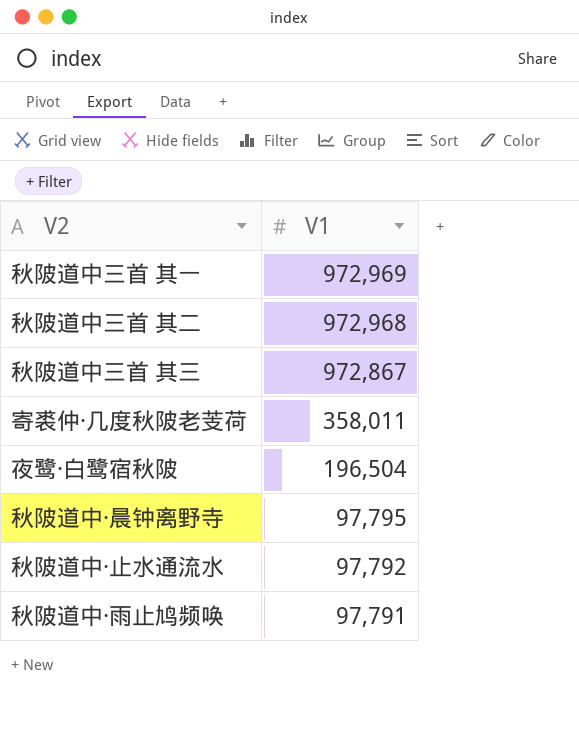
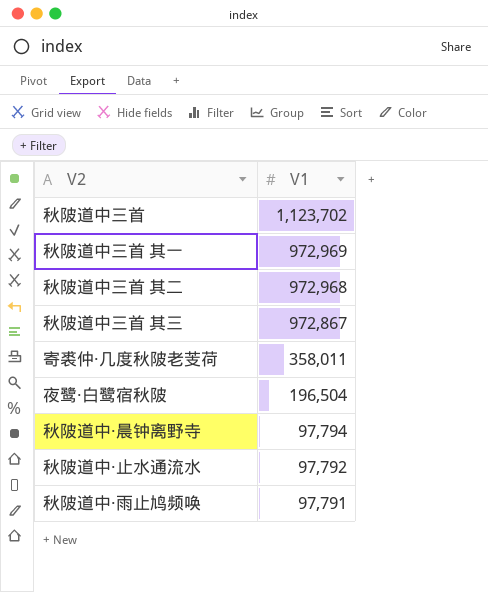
row 秋陂道中三首: none -> 1,123,702
秋陂道中·晨钟离野寺 | V1: 97,795 -> 97,794

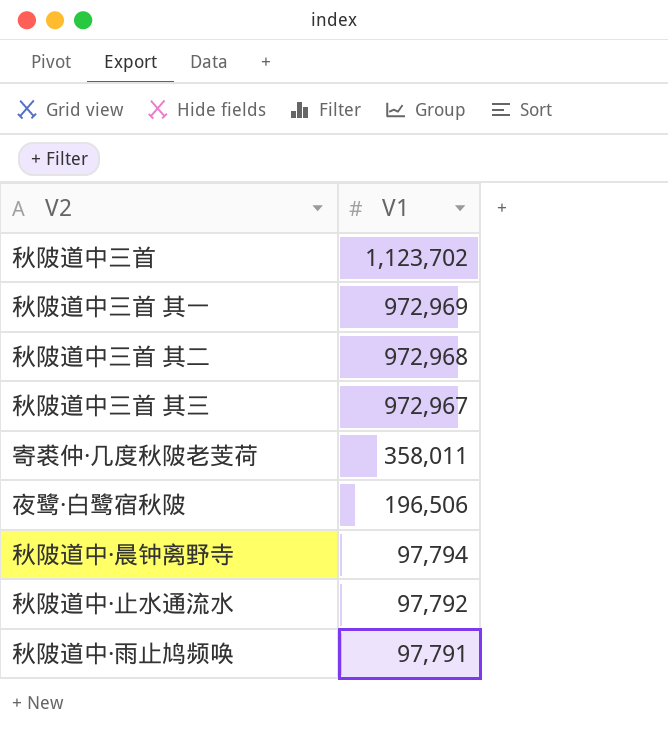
秋陂道中三首 其三 | V1: 972,867 -> 972,967
夜鹭·白鹭宿秋陂 | V1: 196,504 -> 196,506

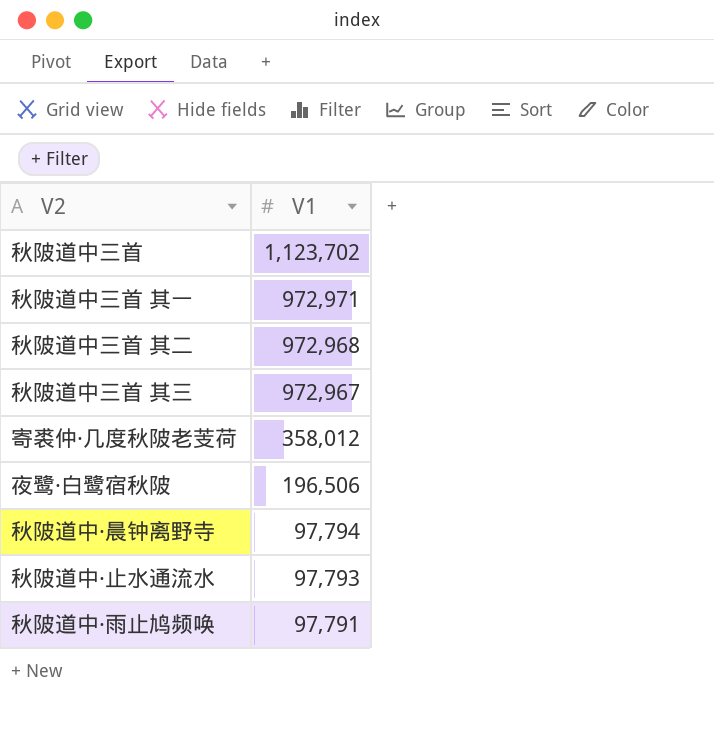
秋陂道中三首 其一 | V1: 972,969 -> 972,971
寄裘仲·几度秋陂老芰荷 | V1: 358,011 -> 358,012
秋陂道中·止水通流水 | V1: 97,792 -> 97,793

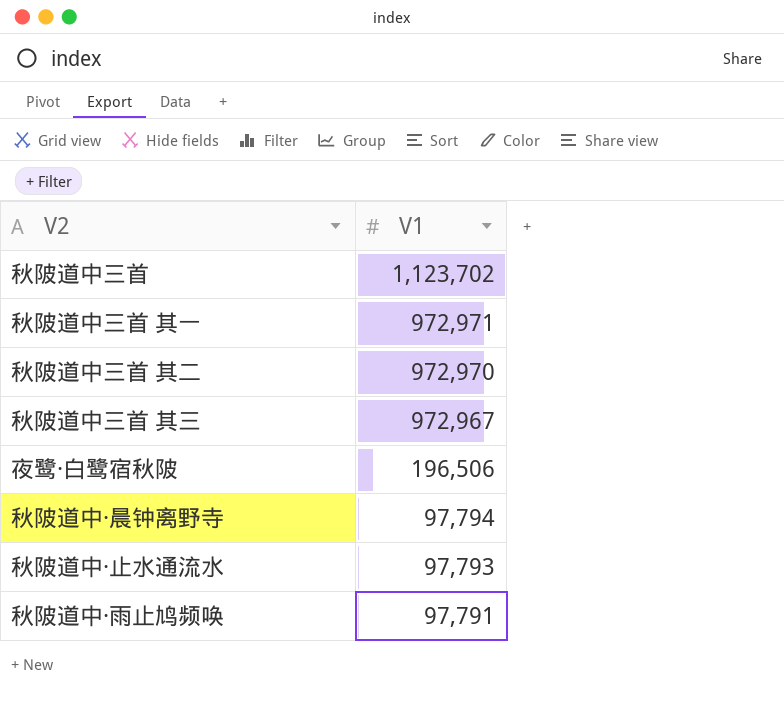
row 寄裘仲·几度秋陂老芰荷: 358,012 -> none
秋陂道中三首 其二 | V1: 972,968 -> 972,970

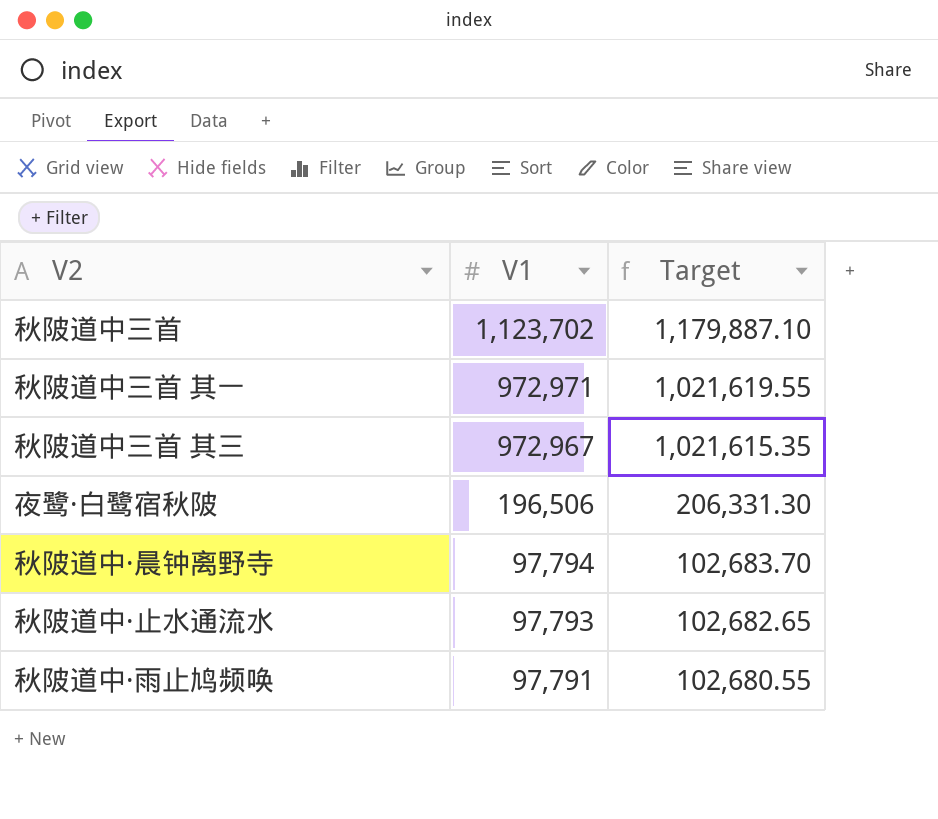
column Target | formula: none -> [V1] * 1.05
row 秋陂道中三首 其二: 972,970 -> none

